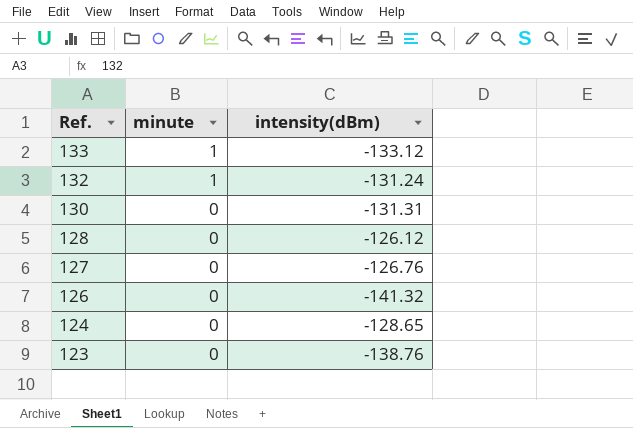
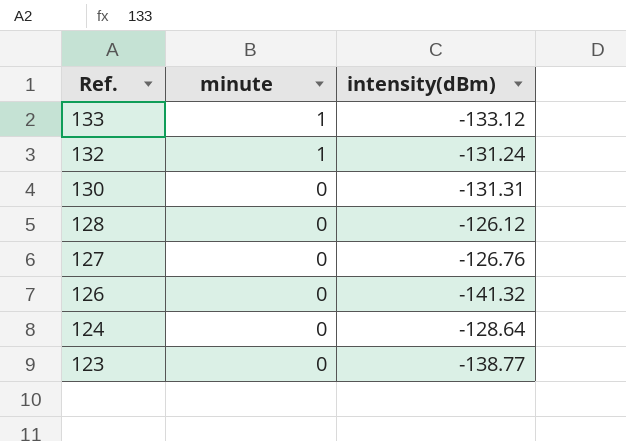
124 | intensity(dBm): -128.65 -> -128.64
123 | intensity(dBm): -138.76 -> -138.77

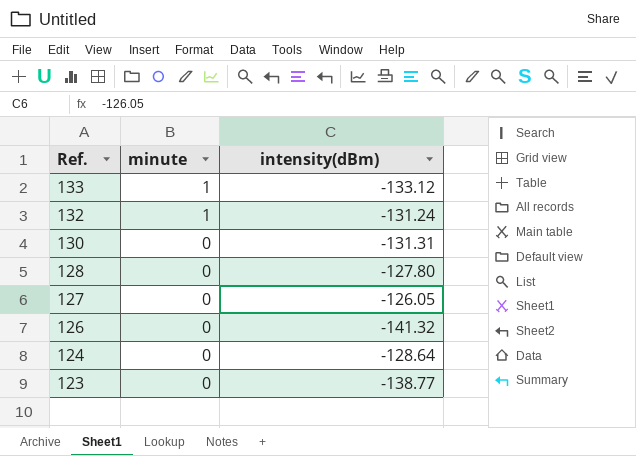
128 | intensity(dBm): -126.12 -> -127.80
127 | intensity(dBm): -126.76 -> -126.05

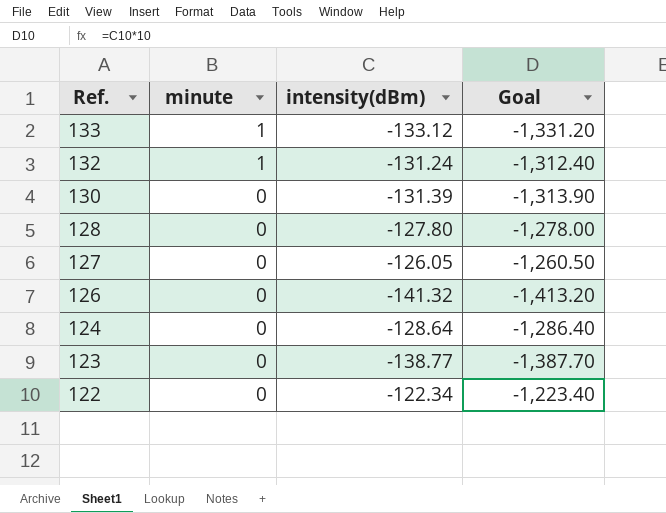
column Goal | formula: none -> [intensity(dBm)] * 10
130 | intensity(dBm): -131.31 -> -131.39
row 122: none -> 0 | -122.34 | -1,223.40

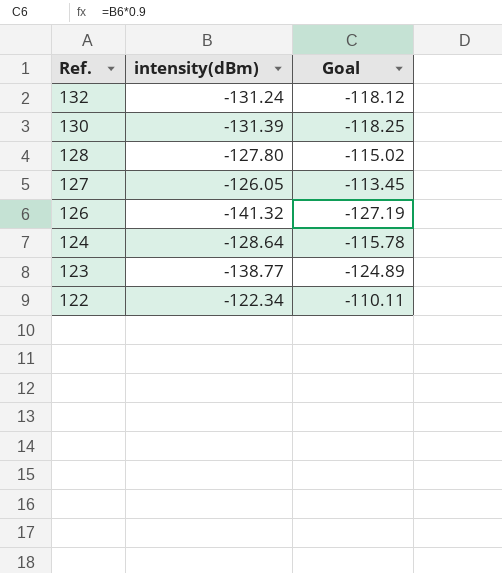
column minute | position: 2 -> none
column Goal | formula: [intensity(dBm)] * 10 -> [intensity(dBm)] * 0.9
row 133: 1 | -133.12 | -1,331.20 -> none

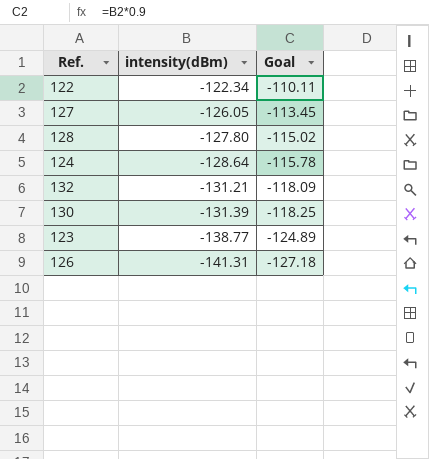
row order: Ref. descending -> intensity(dBm) descending
132 | intensity(dBm): -131.24 -> -131.21
132 | Goal: -118.12 -> -118.09
126 | intensity(dBm): -141.32 -> -141.31
126 | Goal: -127.19 -> -127.18

